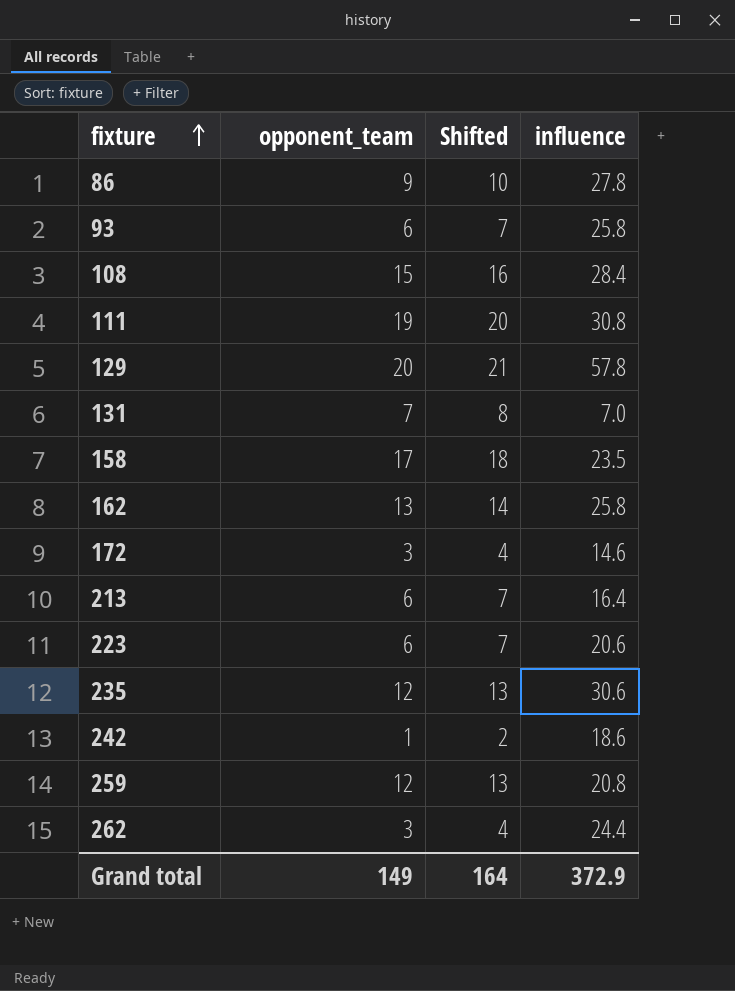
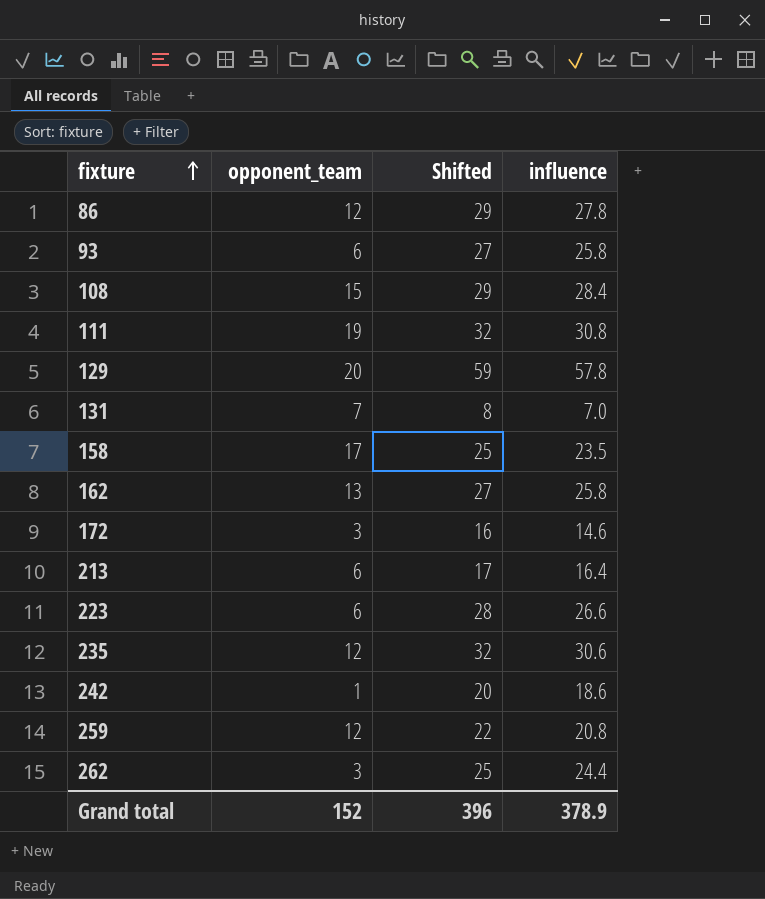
column Shifted | formula: [opponent_team] + 1 -> [influence] + 1
86 | opponent_team: 9 -> 12
223 | influence: 20.6 -> 26.6
Grand total | opponent_team: 149 -> 152
Grand total | Shifted: 164 -> 396
Grand total | influence: 372.9 -> 378.9

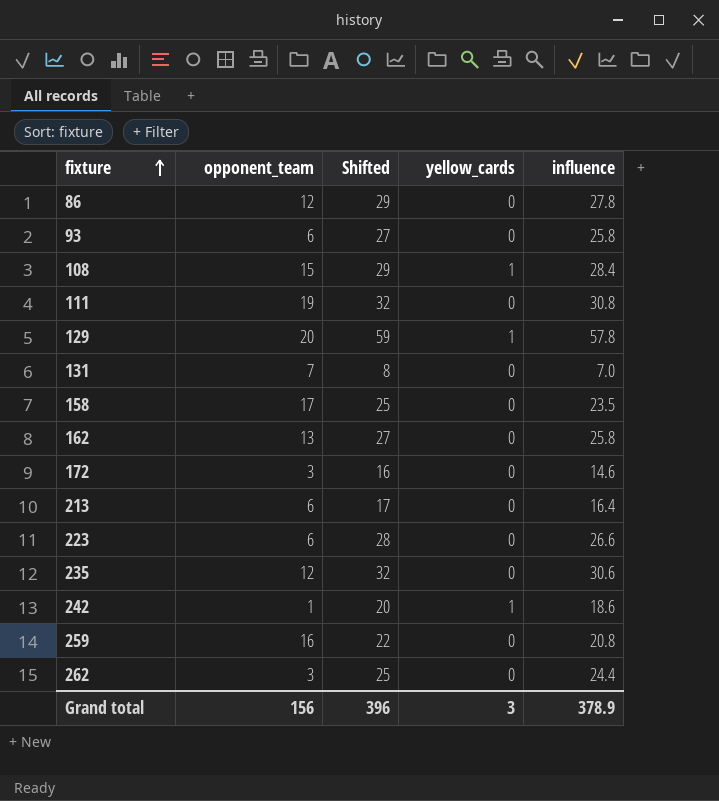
column yellow_cards | position: none -> 4
259 | opponent_team: 12 -> 16
Grand total | opponent_team: 152 -> 156

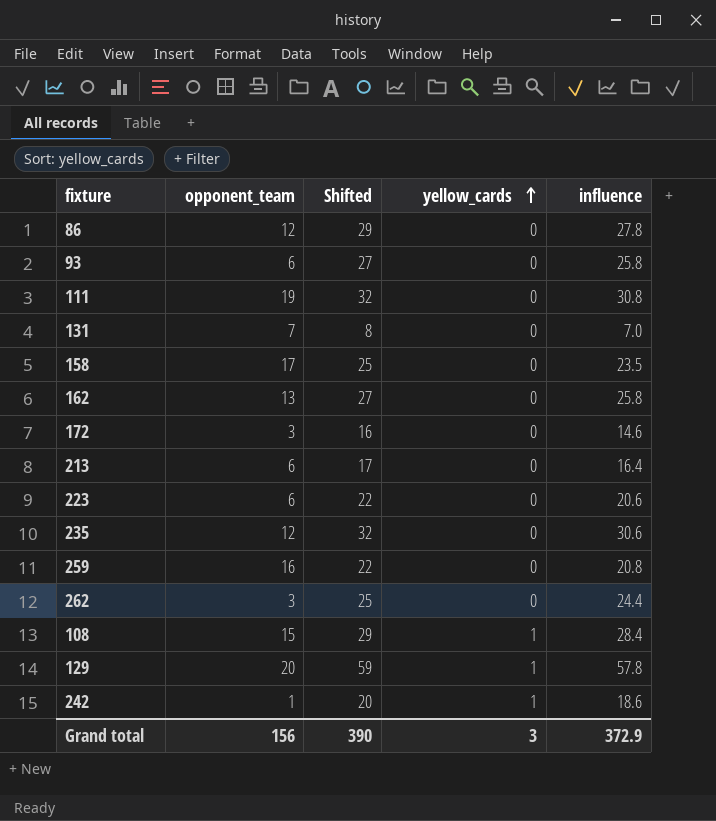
row order: fixture ascending -> yellow_cards ascending
223 | Shifted: 28 -> 22
223 | influence: 26.6 -> 20.6
Grand total | Shifted: 396 -> 390
Grand total | influence: 378.9 -> 372.9

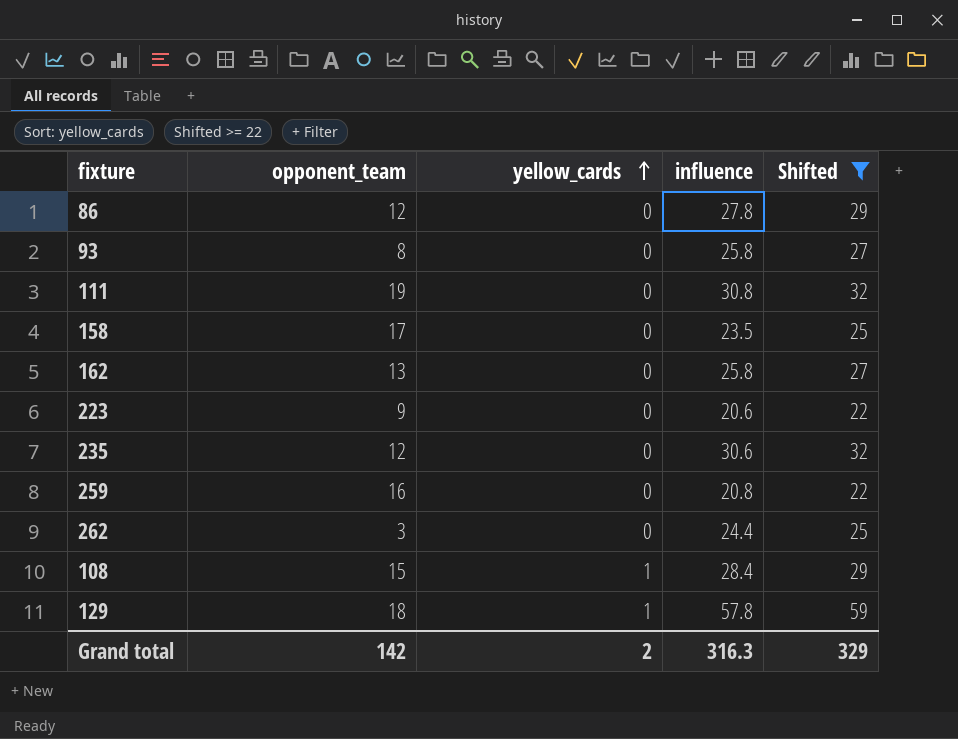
filter: none -> Shifted >= 22
column Shifted | position: 3 -> 5
93 | opponent_team: 6 -> 8
223 | opponent_team: 6 -> 9
129 | opponent_team: 20 -> 18
Grand total | opponent_team: 156 -> 142
Grand total | yellow_cards: 3 -> 2
Grand total | influence: 372.9 -> 316.3
Grand total | Shifted: 390 -> 329

